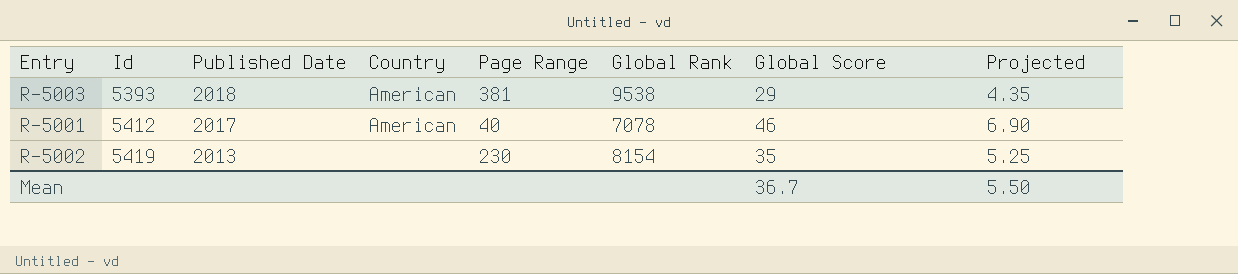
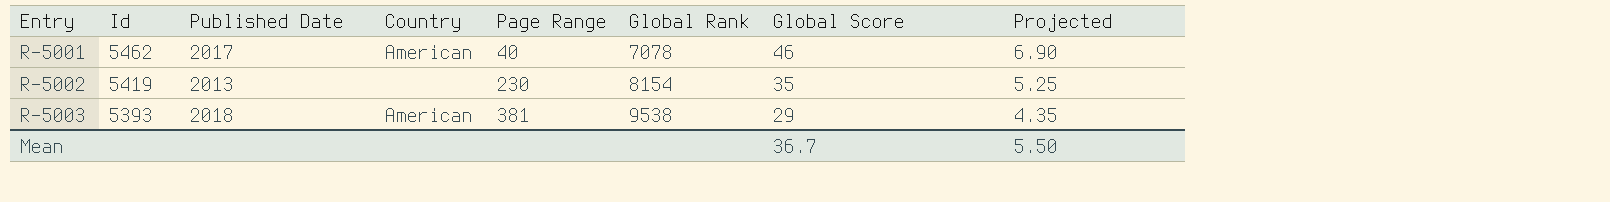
row order: Id ascending -> Entry ascending
R-5001 | Id: 5412 -> 5462

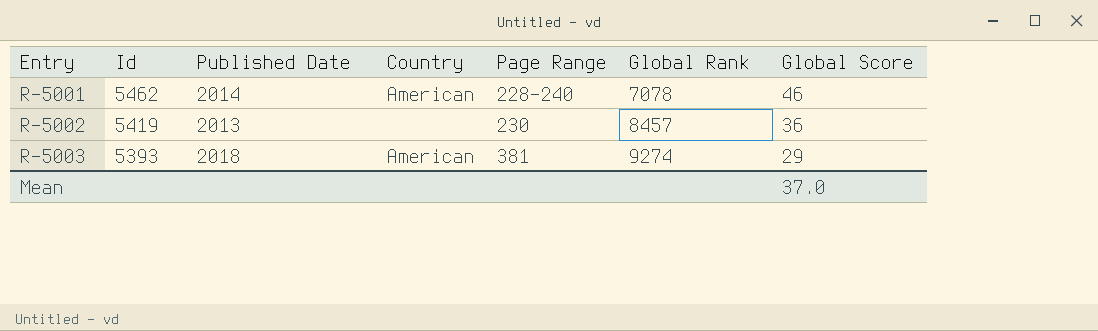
column Projected | formula: [Global Score] * 0.15 -> none
R-5001 | Published Date: 2017 -> 2014
R-5001 | Page Range: 40 -> 228-240
R-5002 | Global Rank: 8154 -> 8457
R-5002 | Global Score: 35 -> 36
R-5003 | Global Rank: 9538 -> 9274
Mean | Global Score: 36.7 -> 37.0

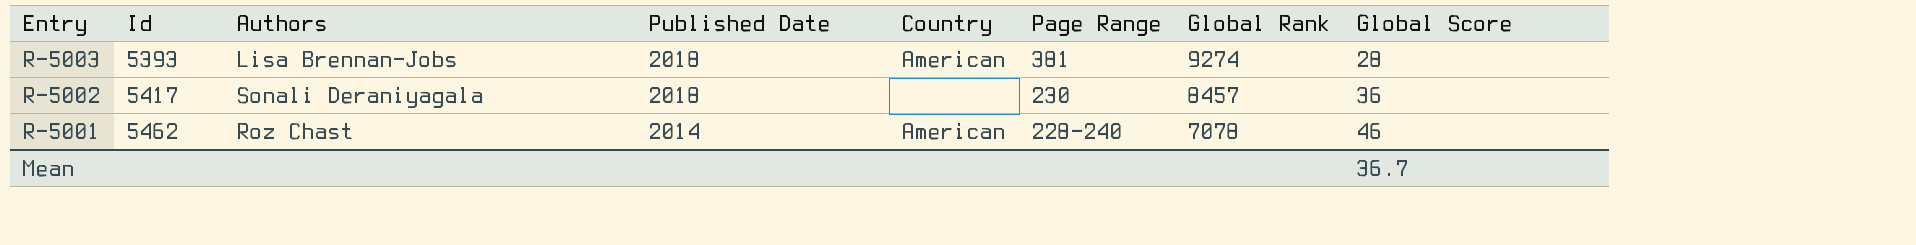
row order: Entry ascending -> Entry descending
column Authors | position: none -> 3
R-5003 | Global Score: 29 -> 28
R-5002 | Id: 5419 -> 5417
R-5002 | Published Date: 2013 -> 2018
Mean | Global Score: 37.0 -> 36.7

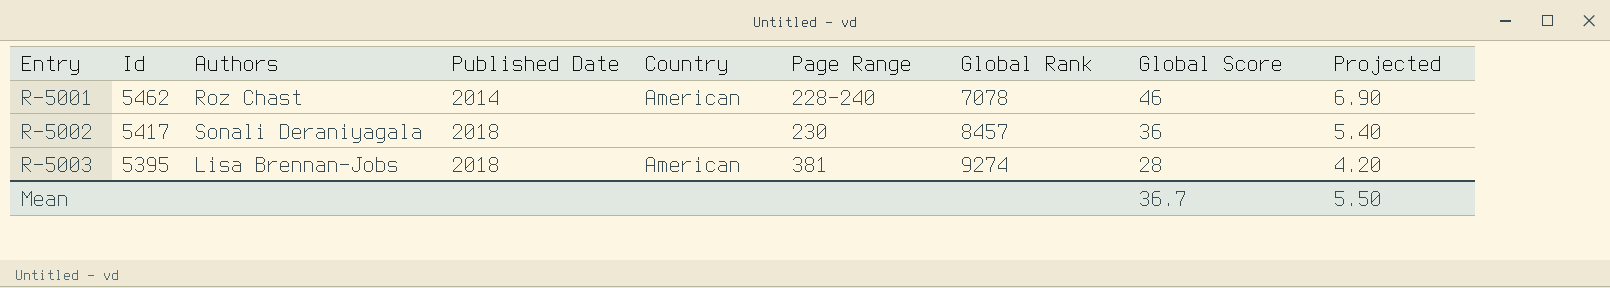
row order: Entry descending -> Entry ascending
column Projected | formula: none -> [Global Score] * 0.15
R-5003 | Id: 5393 -> 5395

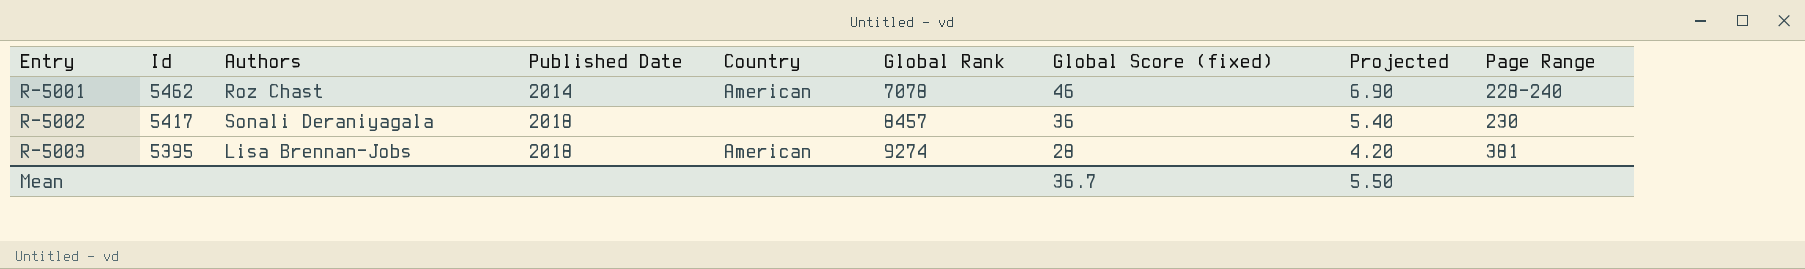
column name: Global Score -> Global Score (fixed)
column Page Range | position: 6 -> 9

